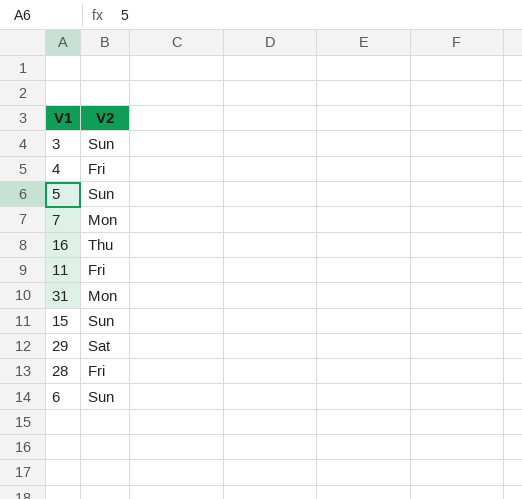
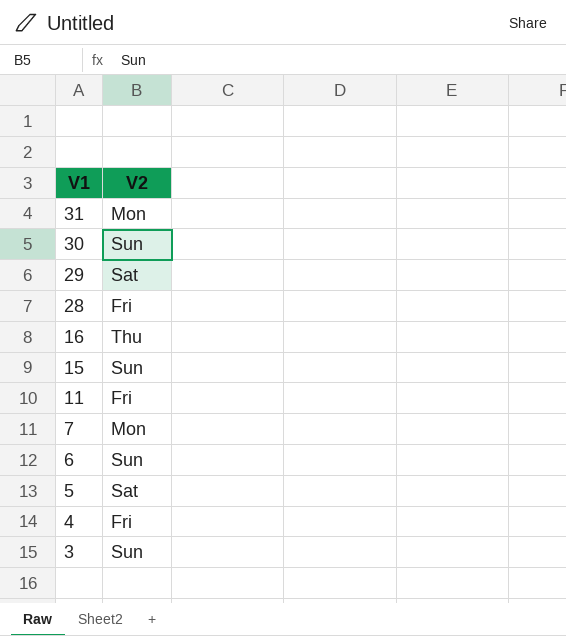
row order: none -> V1 descending
row 30: none -> Sun
5 | V2: Sun -> Sat

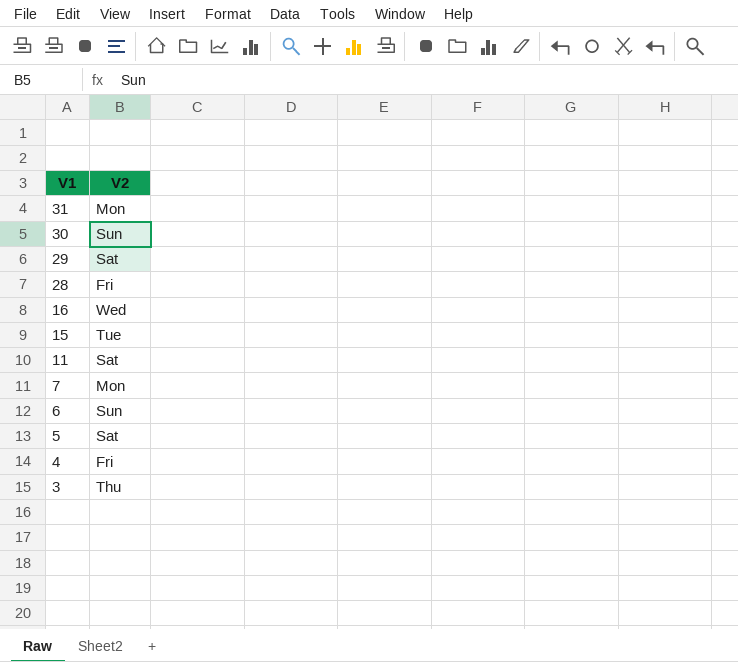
16 | V2: Thu -> Wed
15 | V2: Sun -> Tue
11 | V2: Fri -> Sat
3 | V2: Sun -> Thu

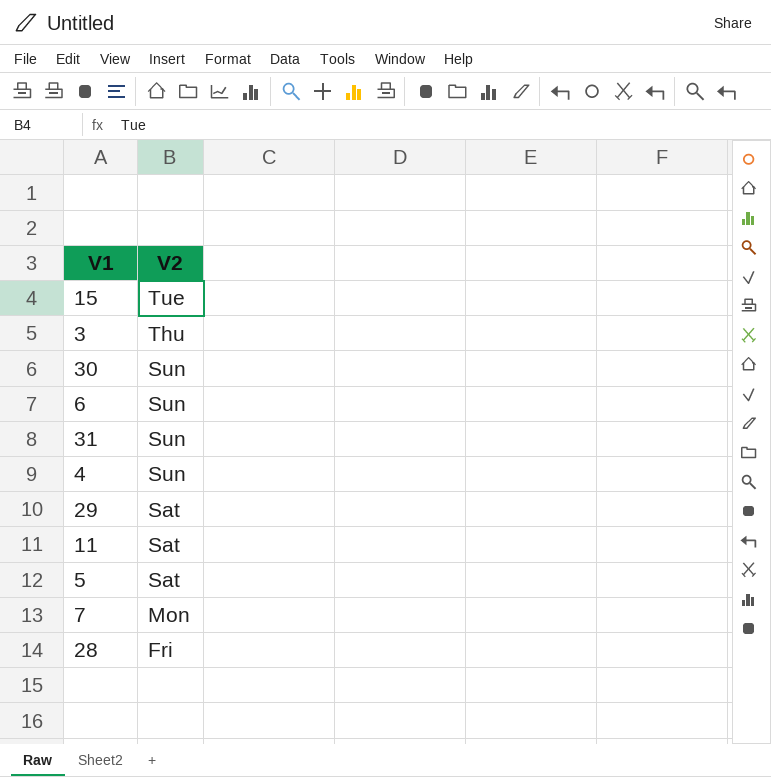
row order: V1 descending -> V2 descending
row 16: Wed -> none
31 | V2: Mon -> Sun
4 | V2: Fri -> Sun

